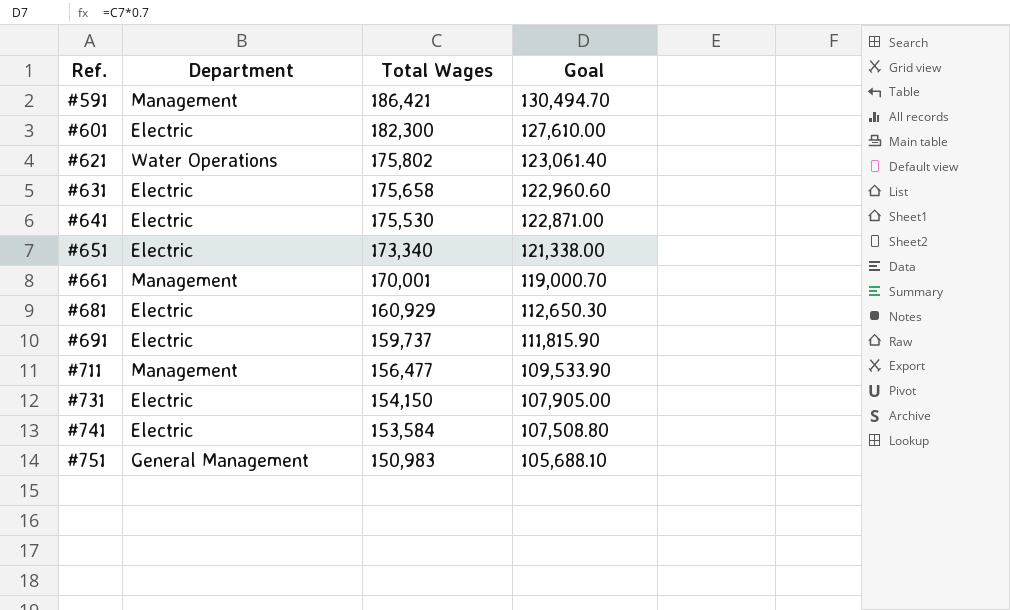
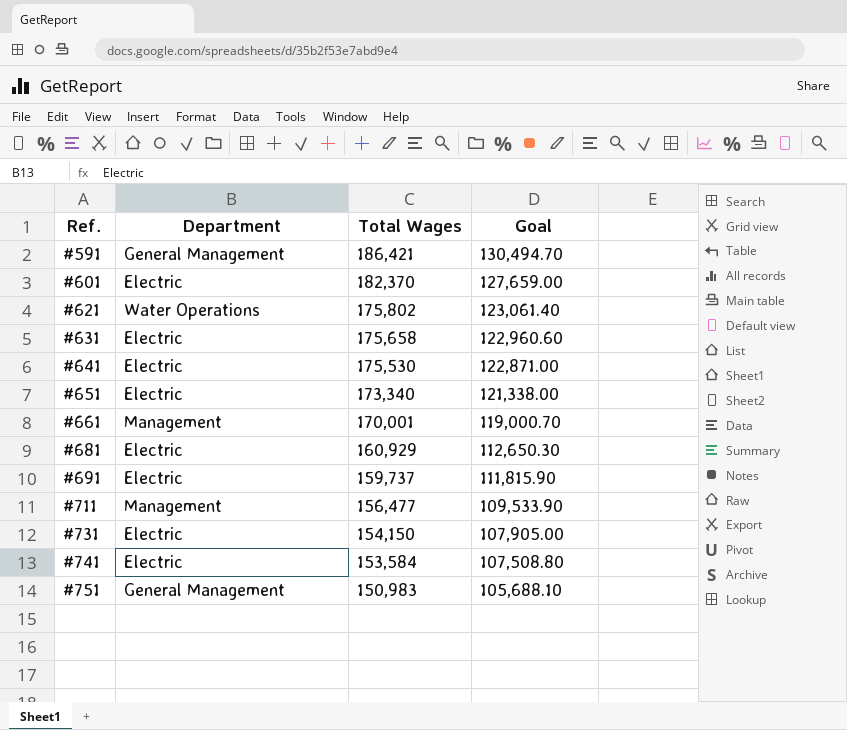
#591 | Department: Management -> General Management
#601 | Total Wages: 182,300 -> 182,370
#601 | Goal: 127,610.00 -> 127,659.00

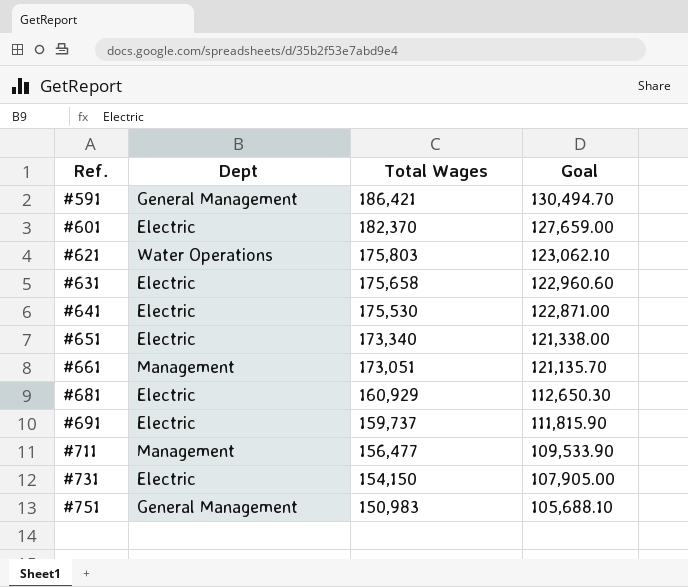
column name: Department -> Dept
row #741: Electric | 153,584 | 107,508.80 -> none
#621 | Total Wages: 175,802 -> 175,803
#621 | Goal: 123,061.40 -> 123,062.10
#661 | Total Wages: 170,001 -> 173,051
#661 | Goal: 119,000.70 -> 121,135.70

